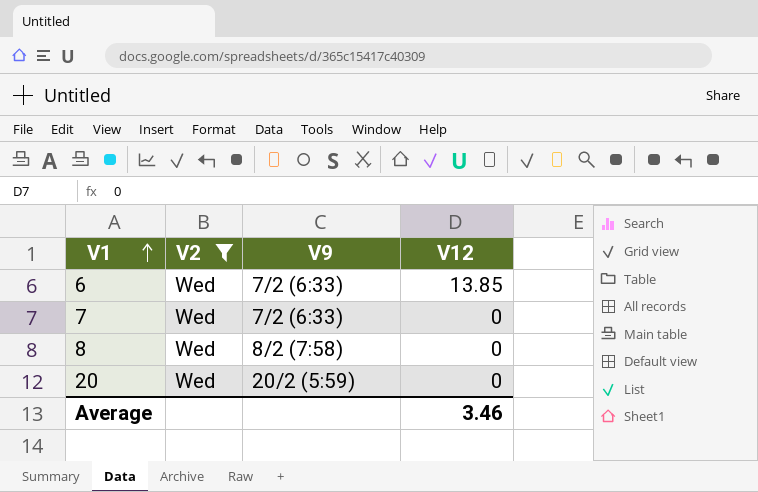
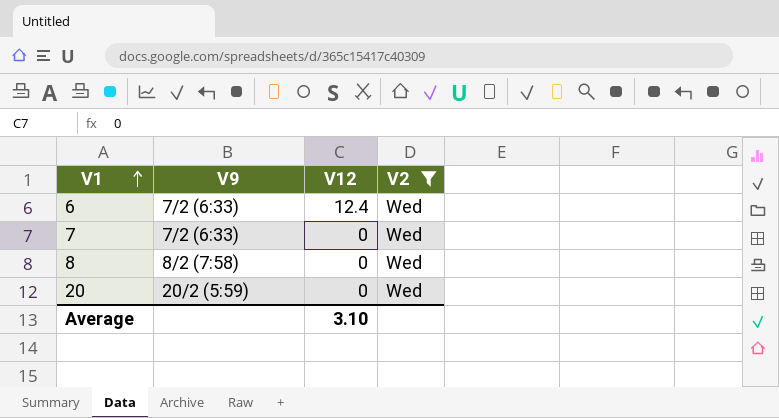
column V2 | position: 2 -> 4
6 | V12: 13.85 -> 12.4
Average | V12: 3.46 -> 3.10

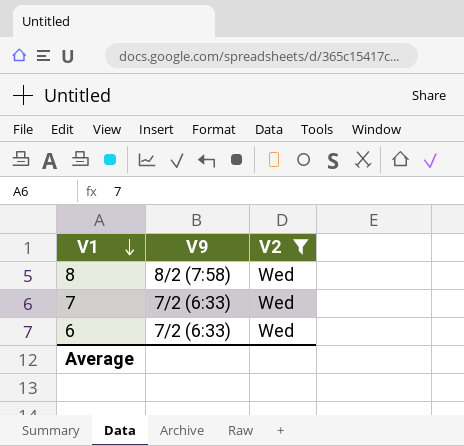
row order: V1 ascending -> V1 descending
column V12 | position: 3 -> none
row 20: 20/2 (5:59) | 0 | Wed -> none

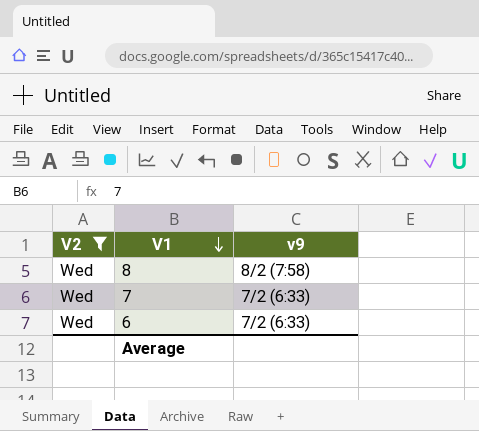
column V2 | position: 3 -> 1
column name: V9 -> v9

